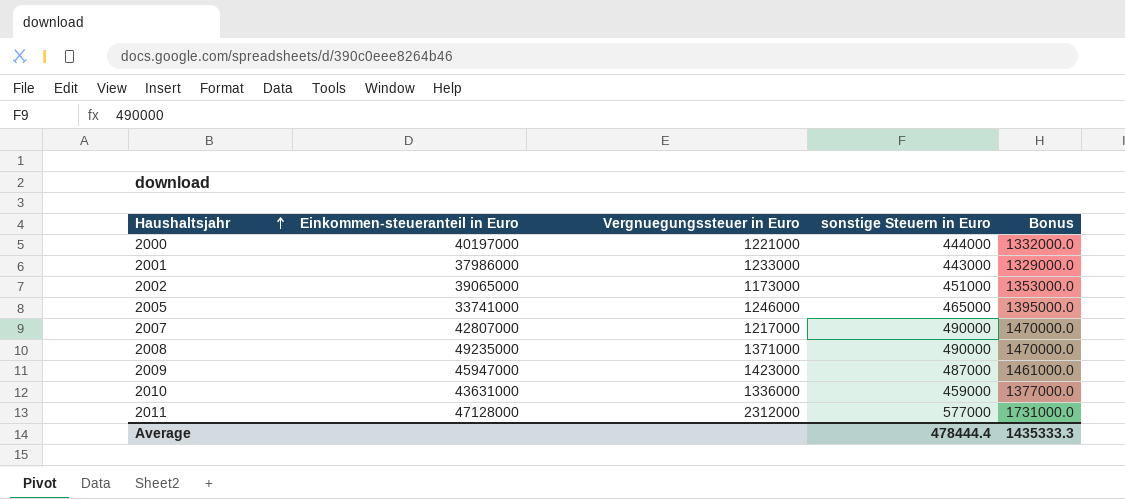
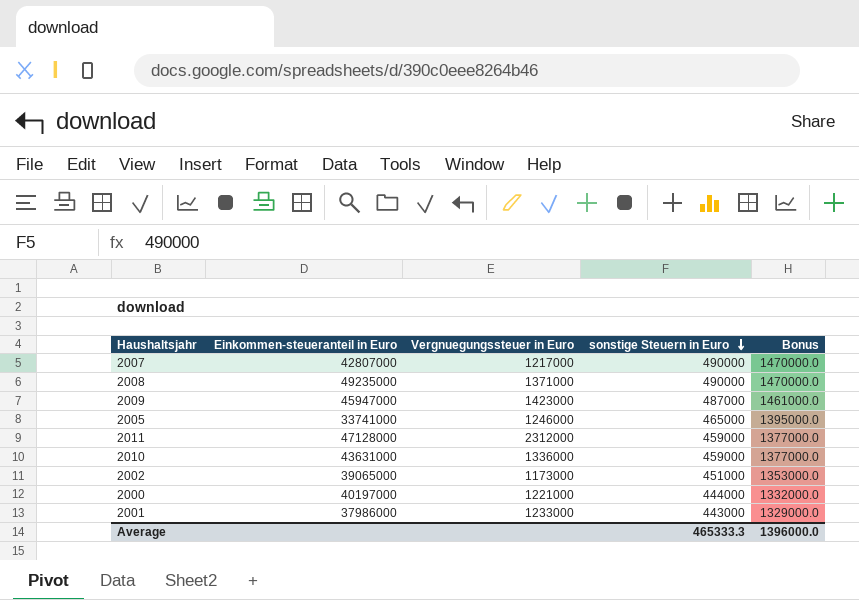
row order: Haushaltsjahr ascending -> sonstige Steuern in Euro descending
2011 | sonstige Steuern in Euro: 577000 -> 459000
2011 | Bonus: 1731000.0 -> 1377000.0
Average | sonstige Steuern in Euro: 478444.4 -> 465333.3
Average | Bonus: 1435333.3 -> 1396000.0

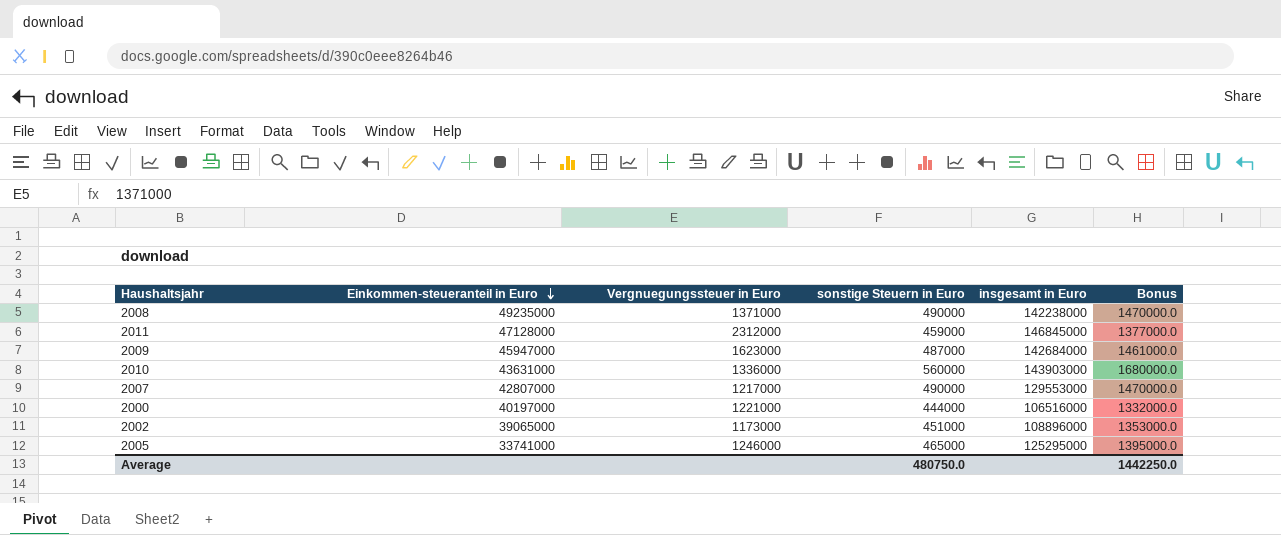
row order: sonstige Steuern in Euro descending -> Einkommen-steueranteil in Euro descending
column insgesamt in Euro | position: none -> 5
row 2001: 37986000 | 1233000 | 443000 | 1329000.0 -> none
2009 | Vergnuegungssteuer in Euro: 1423000 -> 1623000
2010 | sonstige Steuern in Euro: 459000 -> 560000
2010 | Bonus: 1377000.0 -> 1680000.0
Average | sonstige Steuern in Euro: 465333.3 -> 480750.0
Average | Bonus: 1396000.0 -> 1442250.0

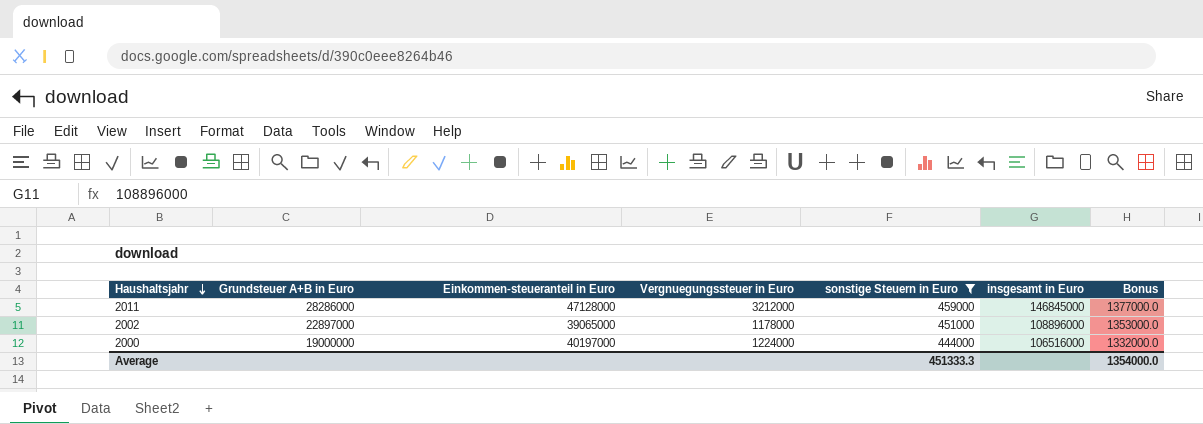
filter: none -> sonstige Steuern in Euro <= 459000
row order: Einkommen-steueranteil in Euro descending -> Haushaltsjahr descending
column Grundsteuer A+B in Euro | position: none -> 2
2011 | Vergnuegungssteuer in Euro: 2312000 -> 3212000
2002 | Vergnuegungssteuer in Euro: 1173000 -> 1178000
2000 | Vergnuegungssteuer in Euro: 1221000 -> 1224000
Average | sonstige Steuern in Euro: 480750.0 -> 451333.3
Average | Bonus: 1442250.0 -> 1354000.0

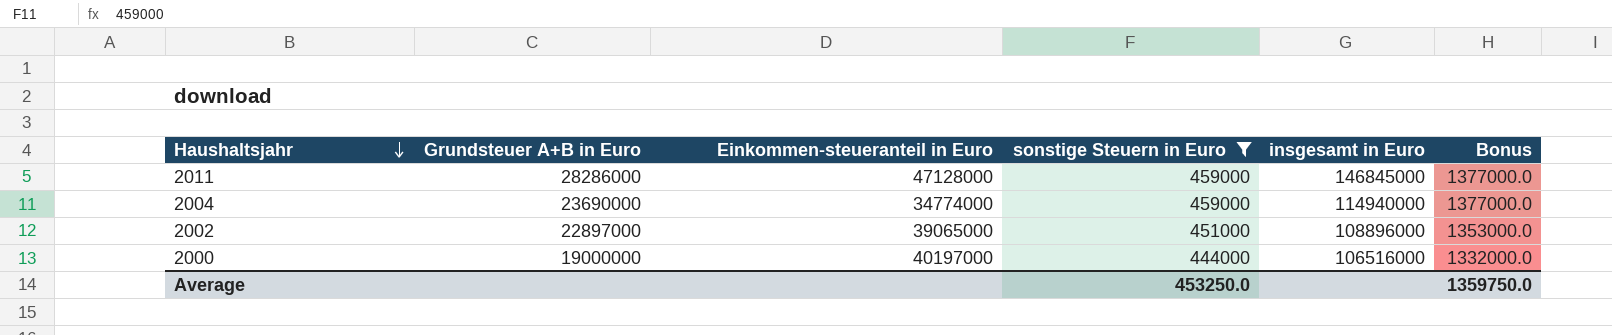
column Vergnuegungssteuer in Euro | position: 4 -> none
row 2004: none -> 23690000 | 34774000 | 459000 | 114940000 | 1377000.0
Average | sonstige Steuern in Euro: 451333.3 -> 453250.0
Average | Bonus: 1354000.0 -> 1359750.0

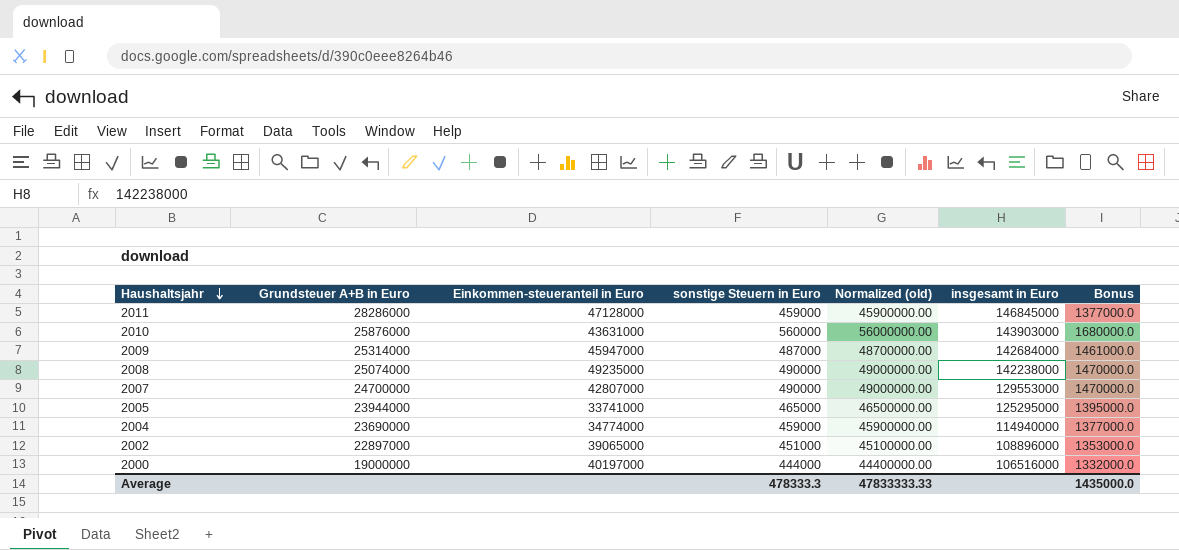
filter: sonstige Steuern in Euro <= 459000 -> none
column Normalized (old) | formula: none -> [sonstige Steuern in Euro] * 100
Average | sonstige Steuern in Euro: 453250.0 -> 478333.3
Average | Bonus: 1359750.0 -> 1435000.0

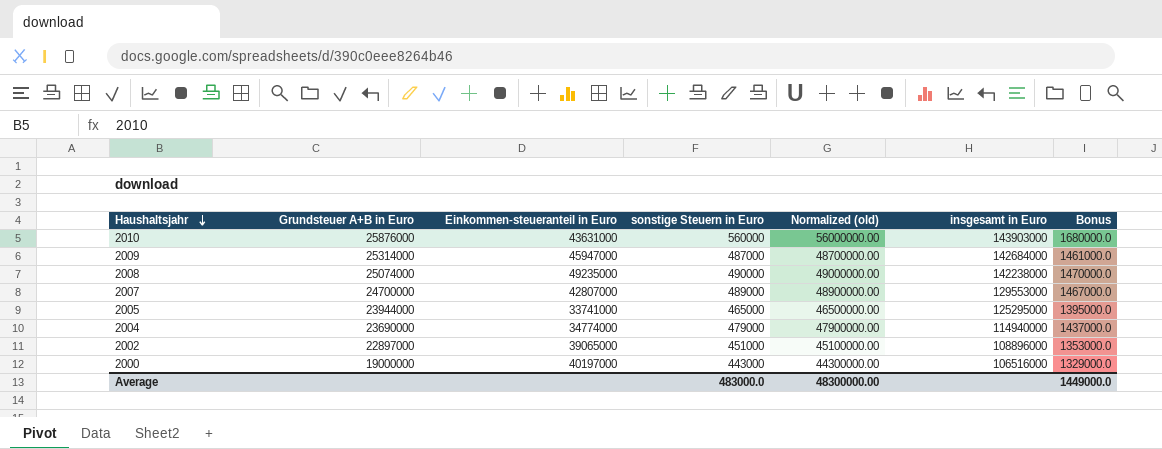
row 2011: 28286000 | 47128000 | 459000 | 45900000.00 | 146845000 | 1377000.0 -> none
2007 | sonstige Steuern in Euro: 490000 -> 489000
2007 | Normalized (old): 49000000.00 -> 48900000.00
2007 | Bonus: 1470000.0 -> 1467000.0
2004 | sonstige Steuern in Euro: 459000 -> 479000
2004 | Normalized (old): 45900000.00 -> 47900000.00
2004 | Bonus: 1377000.0 -> 1437000.0
2000 | sonstige Steuern in Euro: 444000 -> 443000
2000 | Normalized (old): 44400000.00 -> 44300000.00
2000 | Bonus: 1332000.0 -> 1329000.0
Average | sonstige Steuern in Euro: 478333.3 -> 483000.0
Average | Normalized (old): 47833333.33 -> 48300000.00
Average | Bonus: 1435000.0 -> 1449000.0

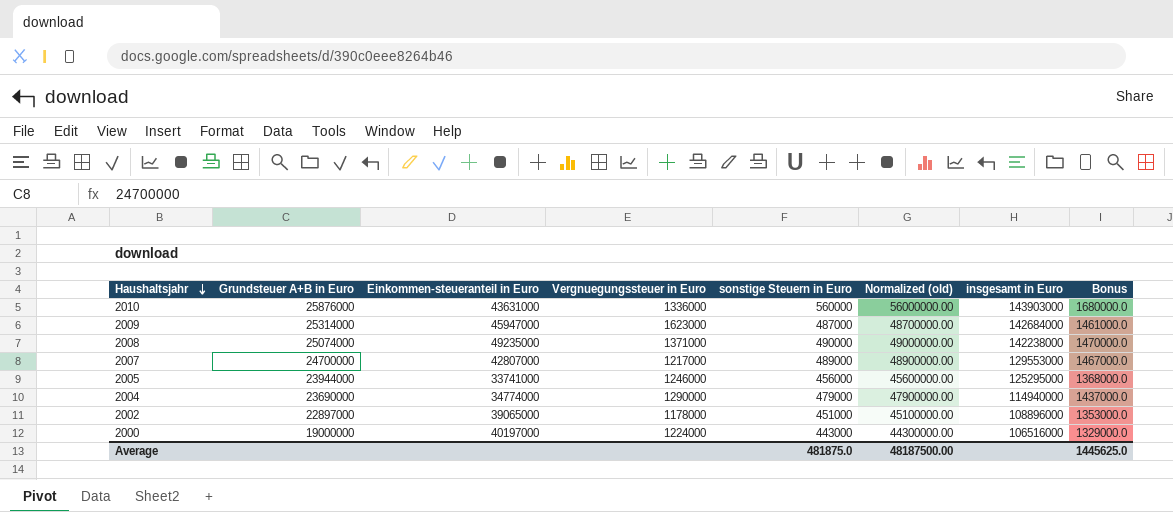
column Vergnuegungssteuer in Euro | position: none -> 4
2005 | sonstige Steuern in Euro: 465000 -> 456000
2005 | Normalized (old): 46500000.00 -> 45600000.00
2005 | Bonus: 1395000.0 -> 1368000.0
Average | sonstige Steuern in Euro: 483000.0 -> 481875.0
Average | Normalized (old): 48300000.00 -> 48187500.00
Average | Bonus: 1449000.0 -> 1445625.0

